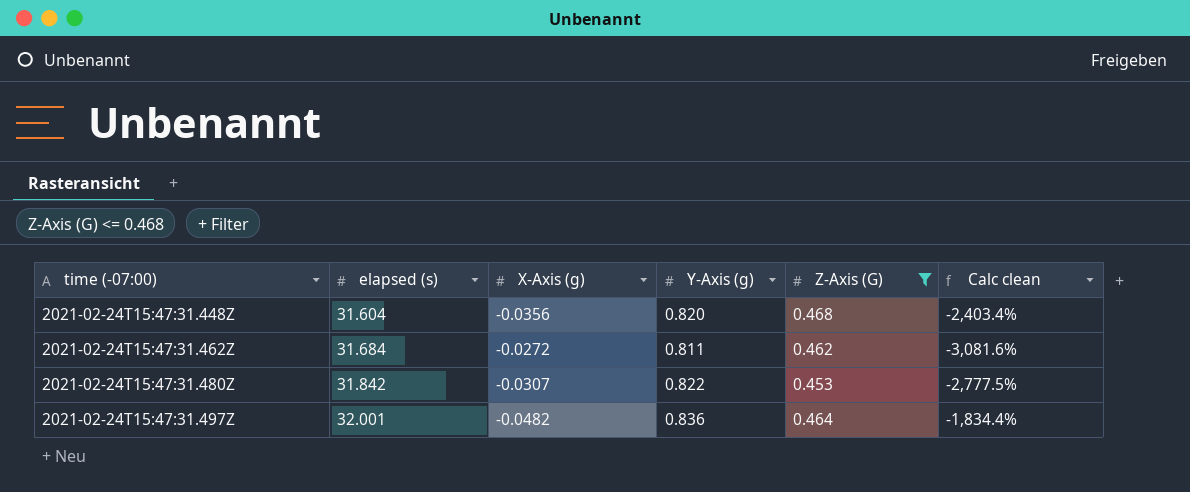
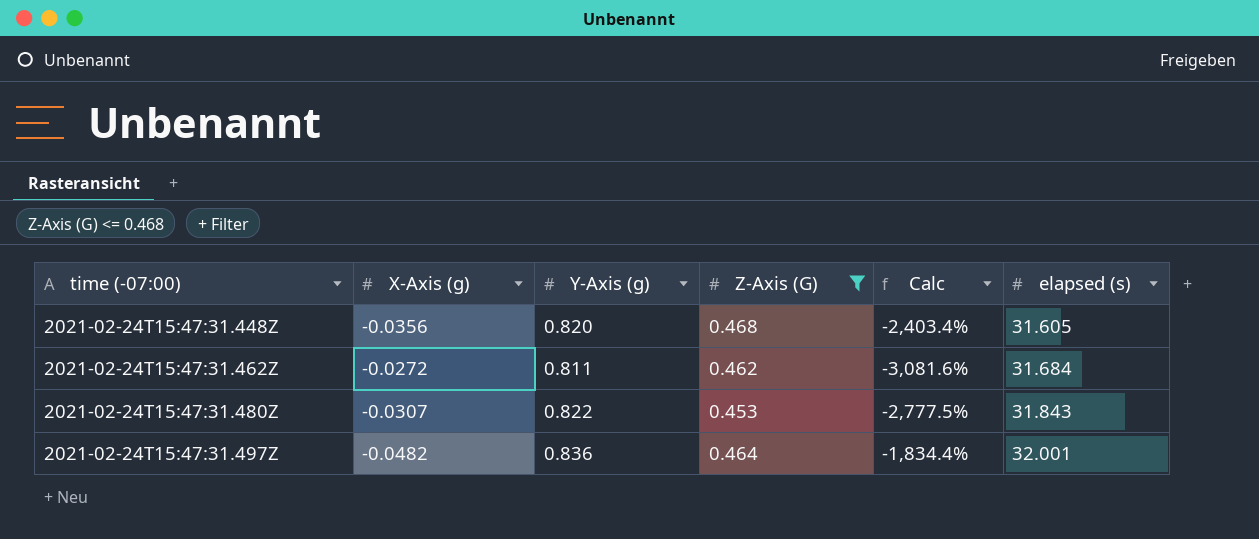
column name: Calc clean -> Calc
column elapsed (s) | position: 2 -> 6
2021-02-24T15:47:31.448Z | elapsed (s): 31.604 -> 31.605
2021-02-24T15:47:31.480Z | elapsed (s): 31.842 -> 31.843

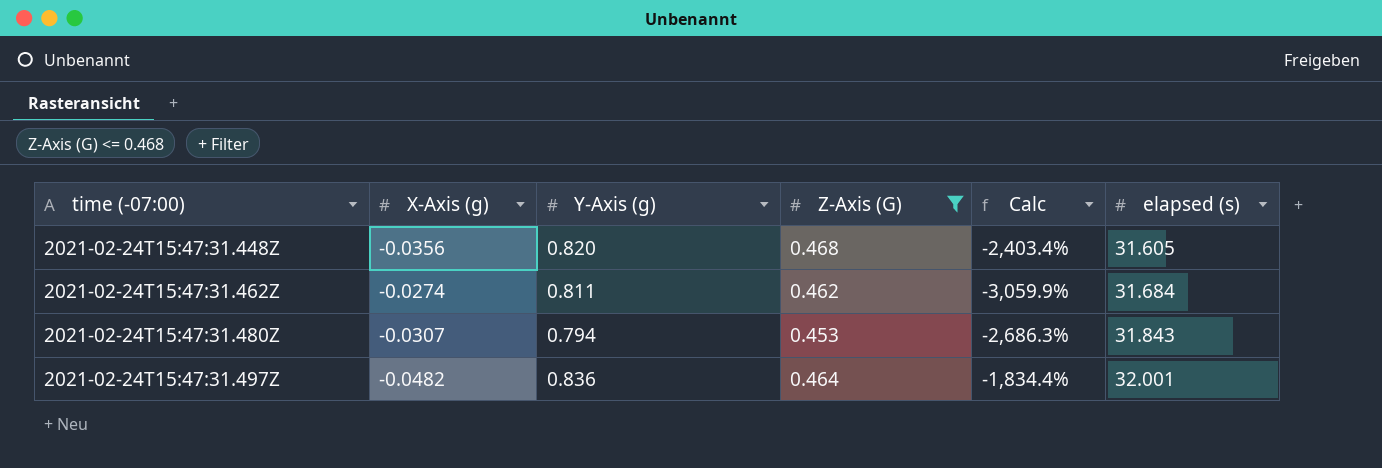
2021-02-24T15:47:31.462Z | X-Axis (g): -0.0272 -> -0.0274
2021-02-24T15:47:31.462Z | Calc: -3,081.6% -> -3,059.9%
2021-02-24T15:47:31.480Z | Y-Axis (g): 0.822 -> 0.794
2021-02-24T15:47:31.480Z | Calc: -2,777.5% -> -2,686.3%

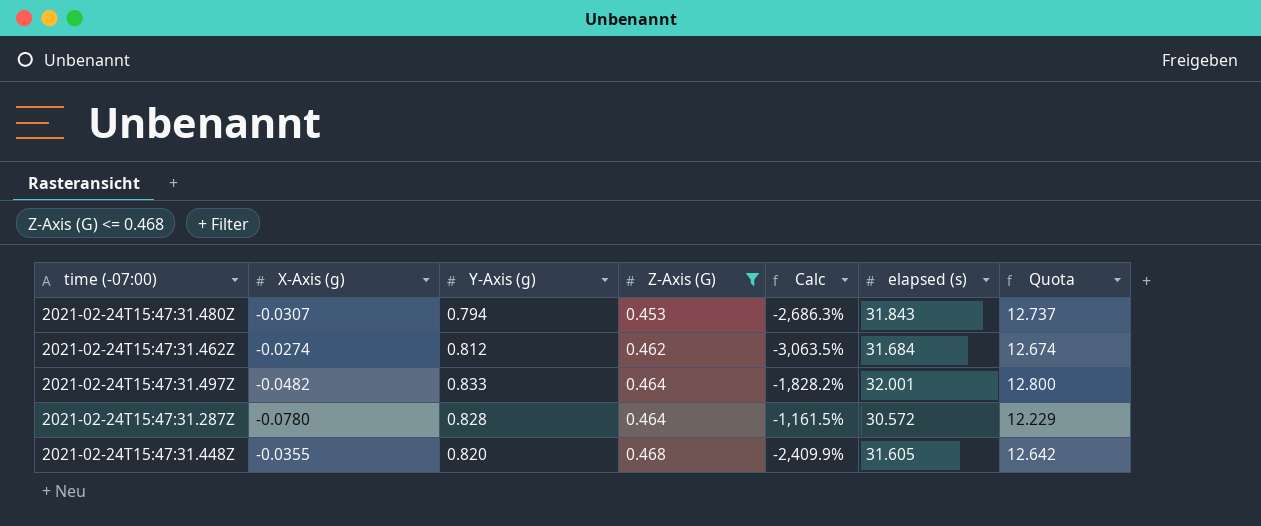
row order: time (-07:00) ascending -> Z-Axis (G) ascending
column Quota | formula: none -> [elapsed (s)] * 0.4
2021-02-24T15:47:31.462Z | Y-Axis (g): 0.811 -> 0.812
2021-02-24T15:47:31.462Z | Calc: -3,059.9% -> -3,063.5%
2021-02-24T15:47:31.497Z | Y-Axis (g): 0.836 -> 0.833
2021-02-24T15:47:31.497Z | Calc: -1,834.4% -> -1,828.2%
row 2021-02-24T15:47:31.287Z: none -> -0.0780 | 0.828 | 0.464 | -1,161.5% | 30.572 | 12.229
2021-02-24T15:47:31.448Z | X-Axis (g): -0.0356 -> -0.0355
2021-02-24T15:47:31.448Z | Calc: -2,403.4% -> -2,409.9%

